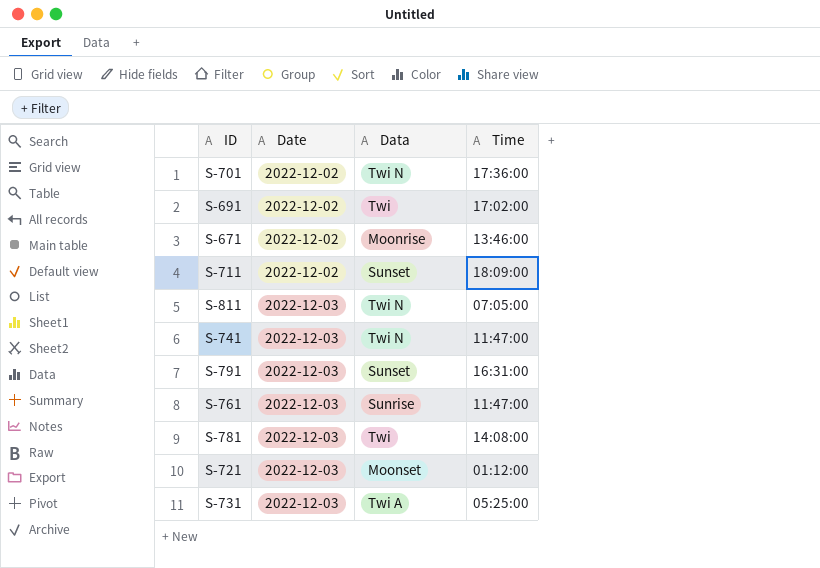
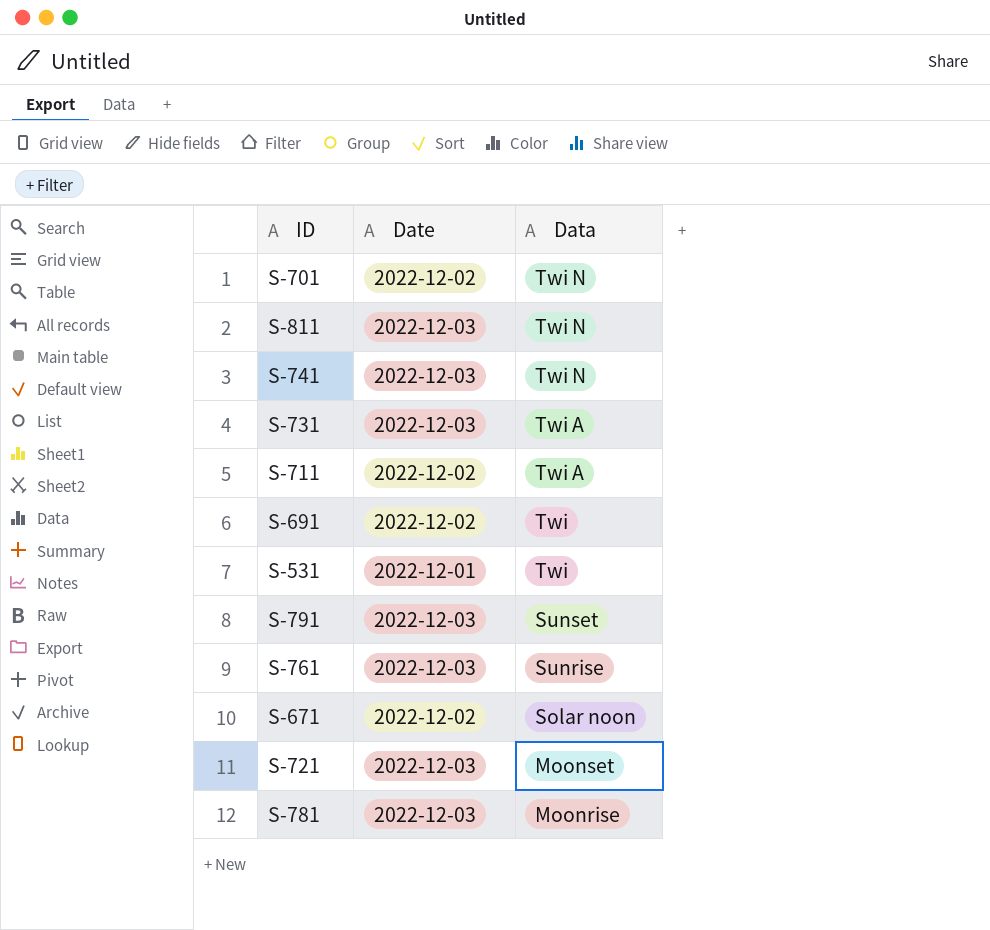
row order: Date ascending -> Data descending
column Time | position: 4 -> none
S-711 | Data: Sunset -> Twi A
row S-531: none -> 2022-12-01 | Twi
S-671 | Data: Moonrise -> Solar noon
S-781 | Data: Twi -> Moonrise

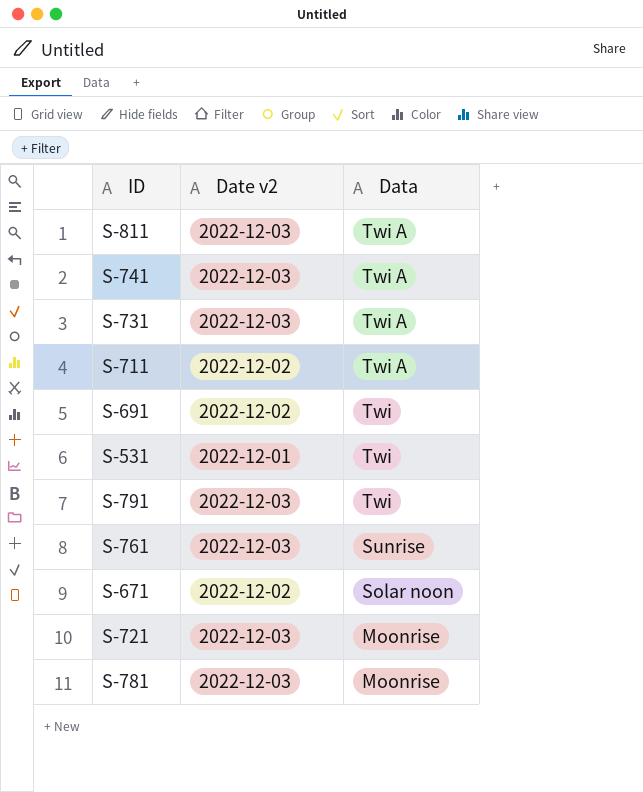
column name: Date -> Date v2
row S-701: 2022-12-02 | Twi N -> none
S-811 | Data: Twi N -> Twi A
S-741 | Data: Twi N -> Twi A
S-791 | Data: Sunset -> Twi
S-721 | Data: Moonset -> Moonrise

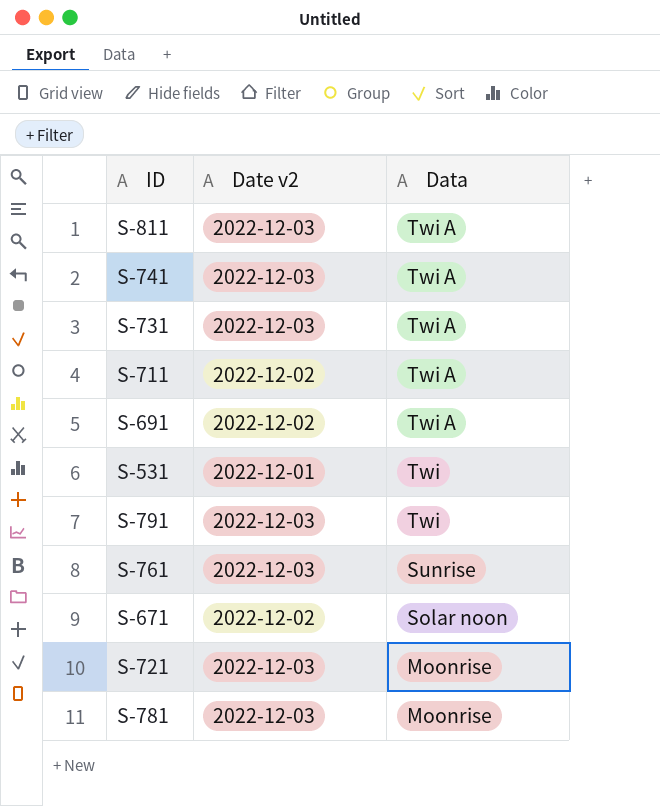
S-691 | Data: Twi -> Twi A

